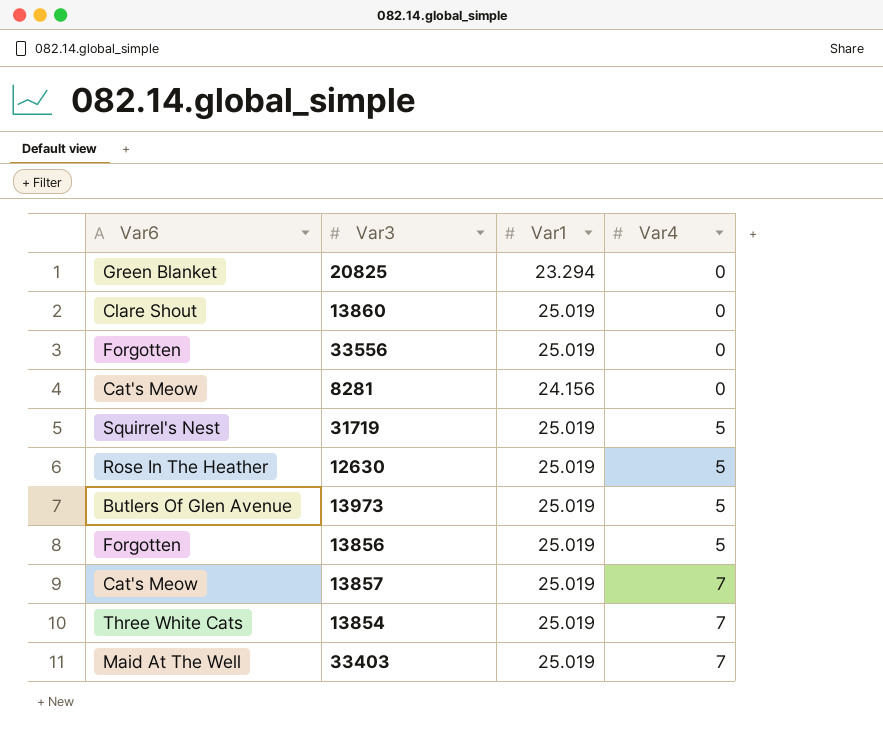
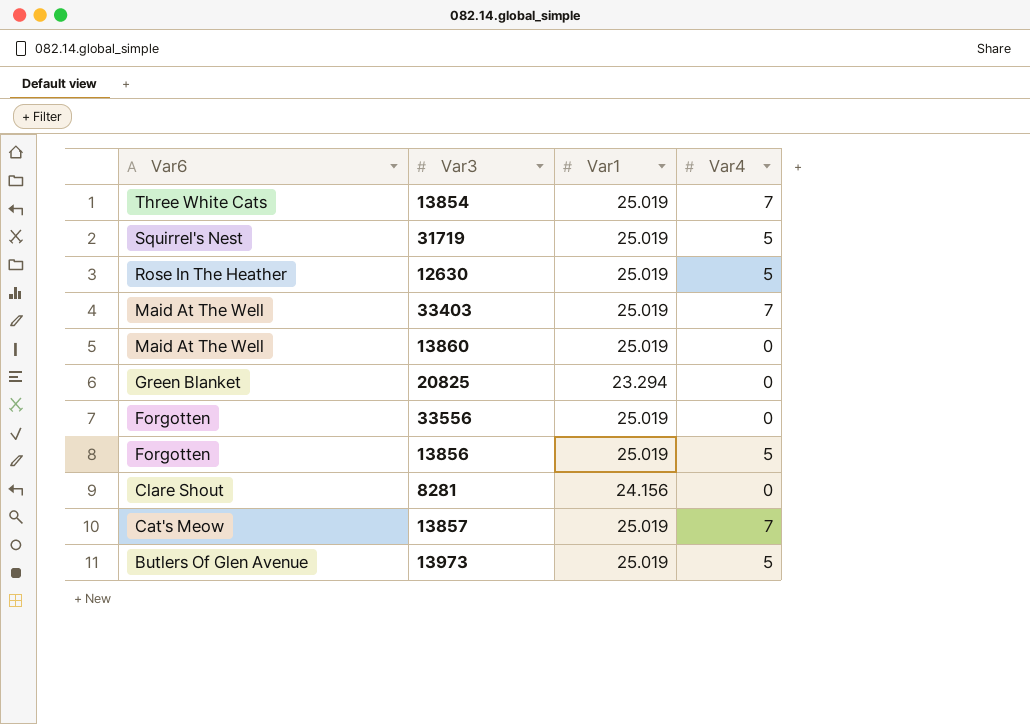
row order: Var4 ascending -> Var6 descending
13860 | Var6: Clare Shout -> Maid At The Well
8281 | Var6: Cat's Meow -> Clare Shout

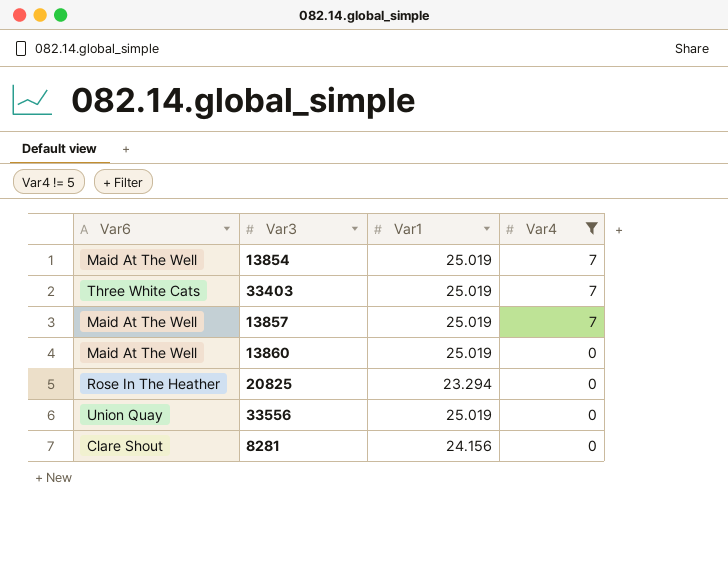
filter: none -> Var4 != 5
row order: Var6 descending -> Var4 descending
13854 | Var6: Three White Cats -> Maid At The Well
33403 | Var6: Maid At The Well -> Three White Cats
13857 | Var6: Cat's Meow -> Maid At The Well
20825 | Var6: Green Blanket -> Rose In The Heather
33556 | Var6: Forgotten -> Union Quay

